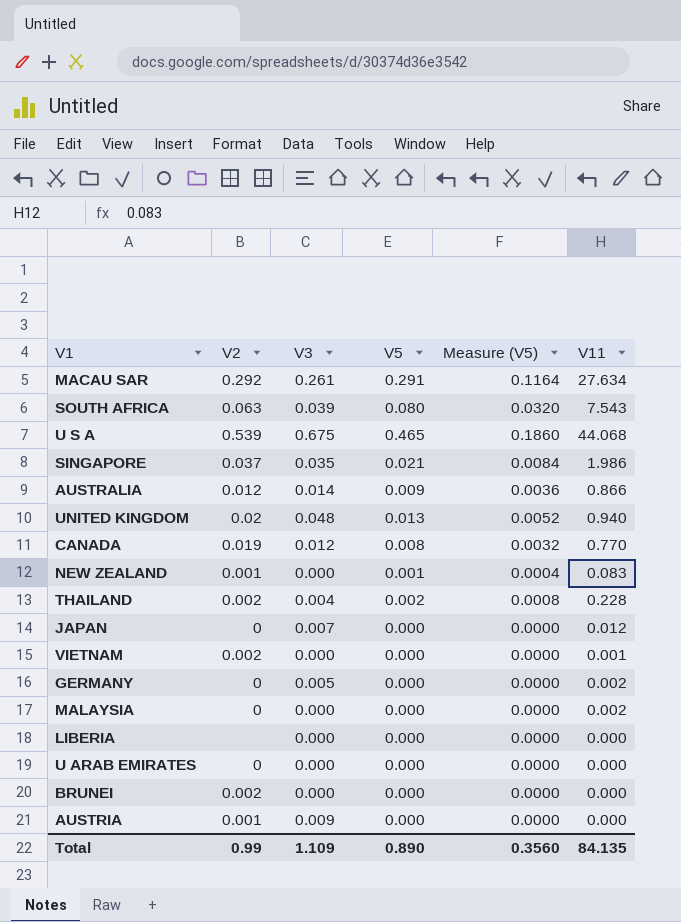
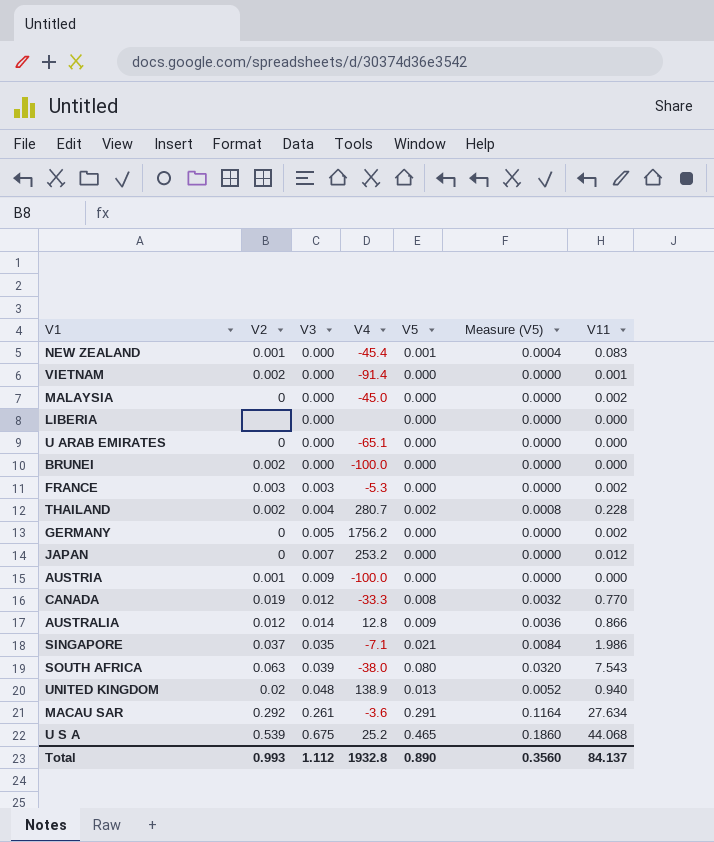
row order: none -> V3 ascending
column V4 | position: none -> 4
row FRANCE: none -> 0.003 | 0.003 | -5.3 | 0.000 | 0.0000 | 0.002
Total | V2: 0.99 -> 0.993
Total | V3: 1.109 -> 1.112
Total | V11: 84.135 -> 84.137

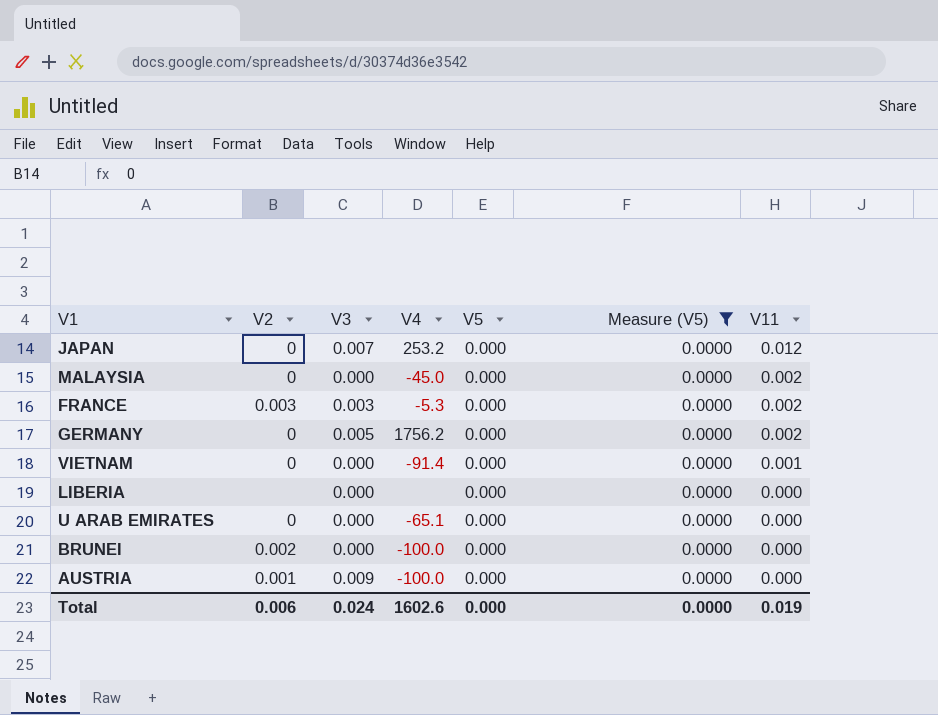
filter: none -> Measure (V5) = 0.0000
row order: V3 ascending -> V11 descending
VIETNAM | V2: 0.002 -> 0
Total | V2: 0.993 -> 0.006
Total | V3: 1.112 -> 0.024
Total | V4: 1932.8 -> 1602.6
Total | V5: 0.890 -> 0.000
Total | Measure (V5): 0.3560 -> 0.0000
Total | V11: 84.137 -> 0.019

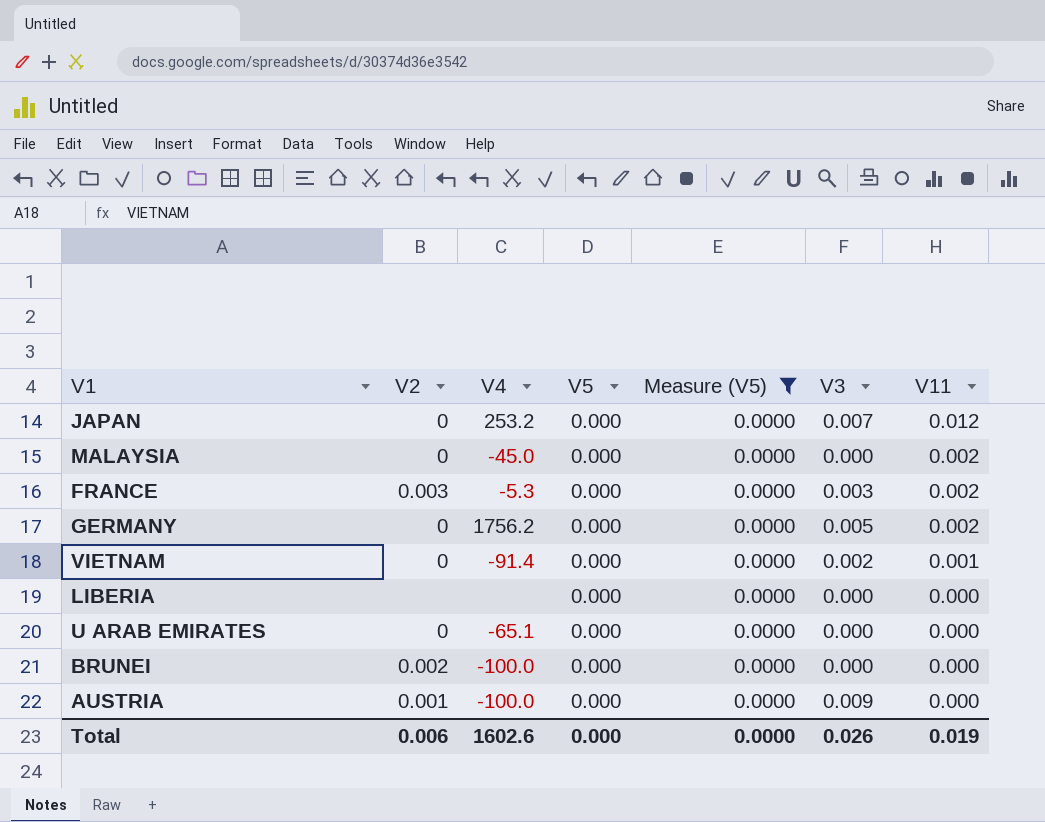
column V3 | position: 3 -> 6
VIETNAM | V3: 0.000 -> 0.002
Total | V3: 0.024 -> 0.026

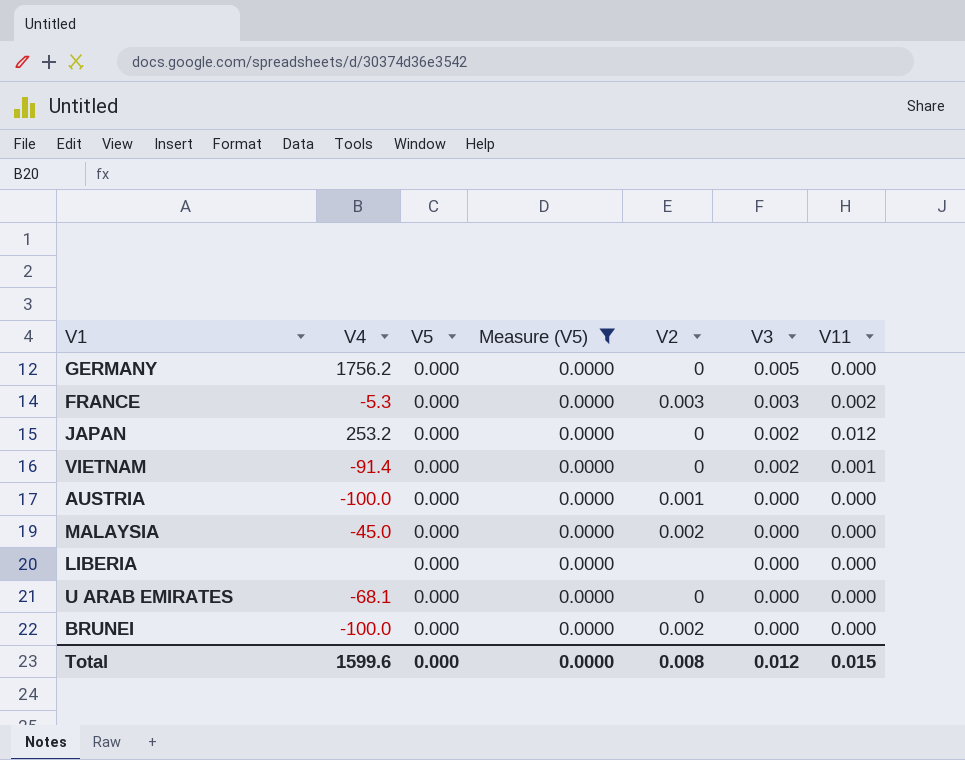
row order: V11 descending -> V3 descending
column V2 | position: 2 -> 5
GERMANY | V11: 0.002 -> 0.000
JAPAN | V3: 0.007 -> 0.002
AUSTRIA | V3: 0.009 -> 0.000
MALAYSIA | V2: 0 -> 0.002
MALAYSIA | V11: 0.002 -> 0.000
U ARAB EMIRATES | V4: -65.1 -> -68.1
Total | V4: 1602.6 -> 1599.6
Total | V2: 0.006 -> 0.008
Total | V3: 0.026 -> 0.012
Total | V11: 0.019 -> 0.015

